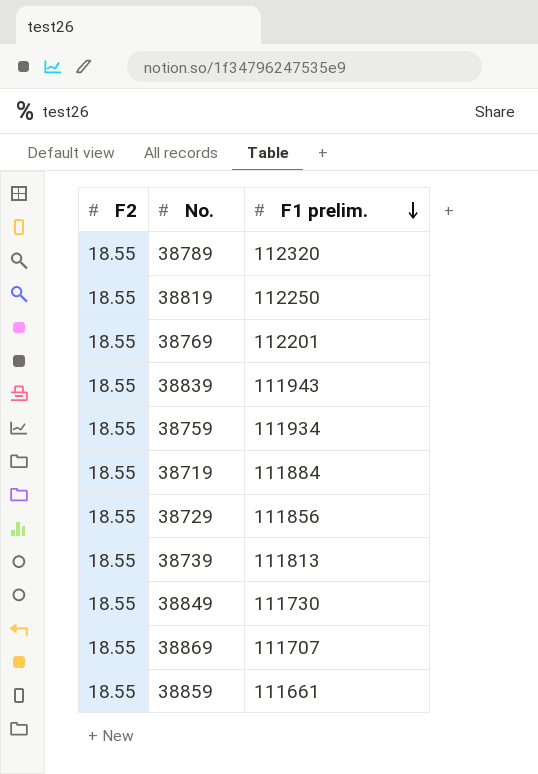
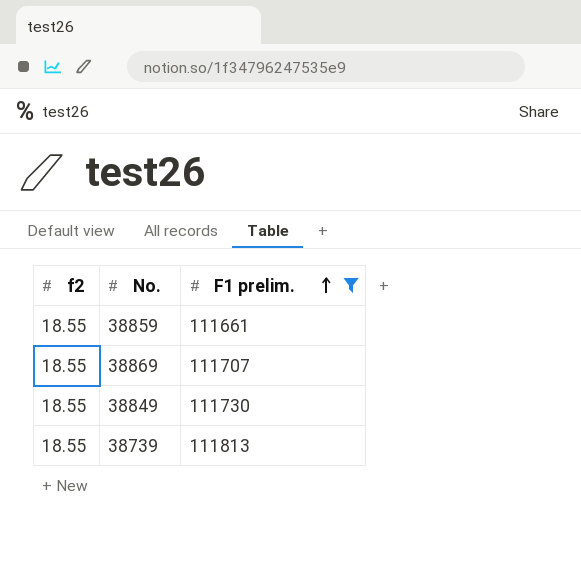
filter: none -> F1 prelim. <= 111813
row order: F1 prelim. descending -> F1 prelim. ascending
column name: F2 -> f2

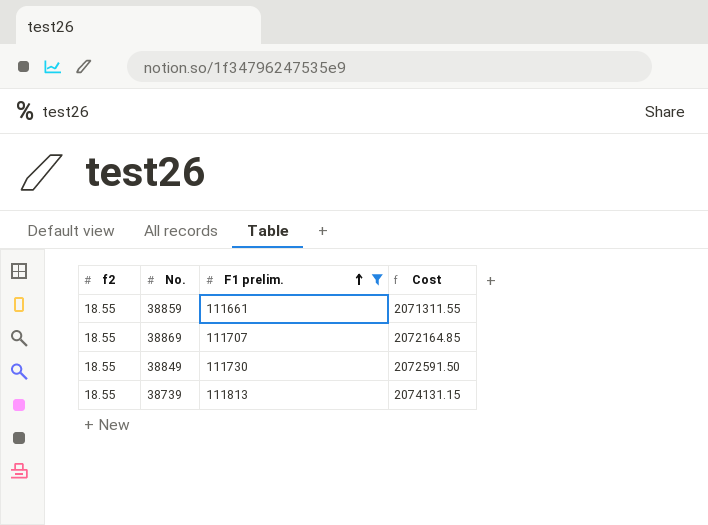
column Cost | formula: none -> [f2] * [F1 prelim.]

